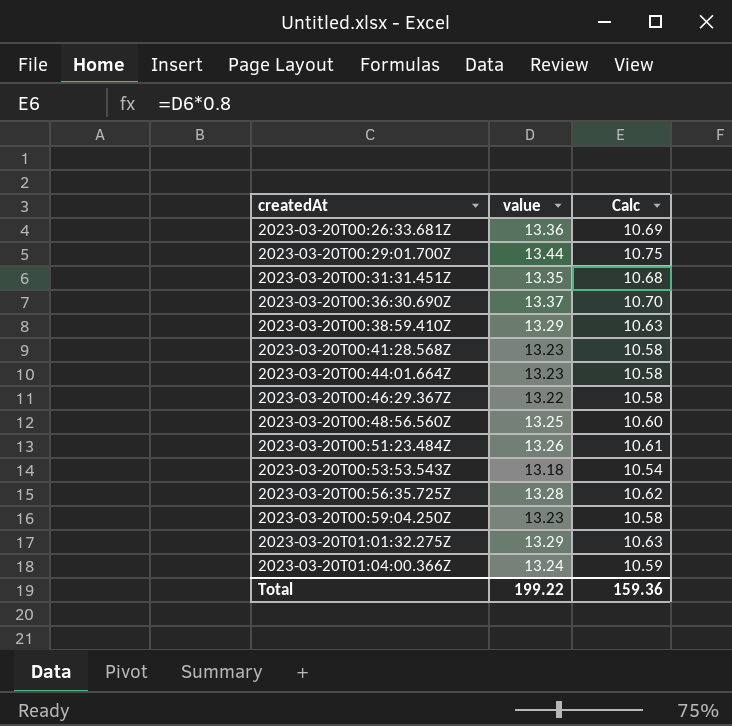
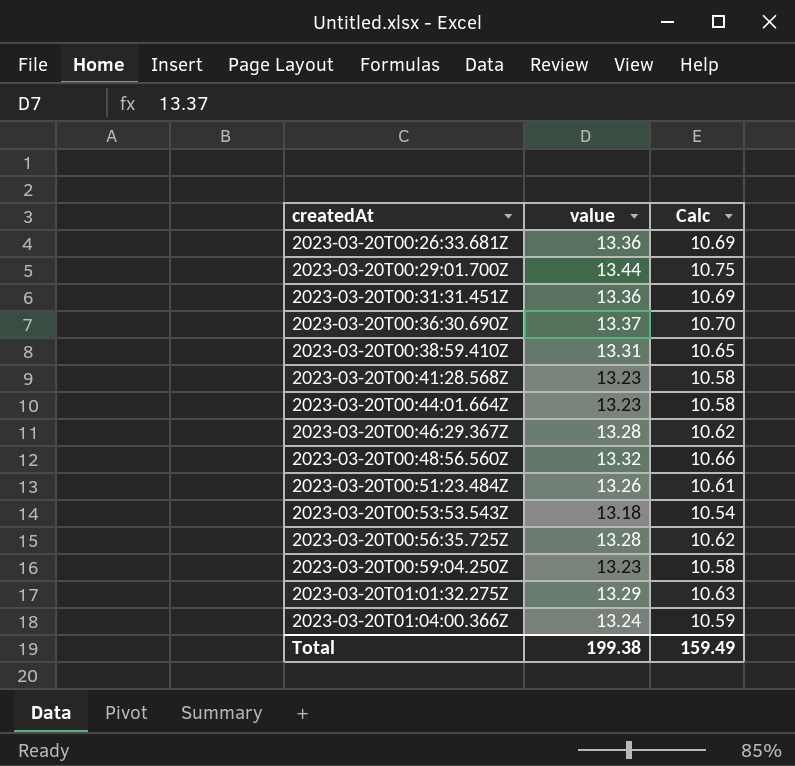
2023-03-20T00:31:31.451Z | value: 13.35 -> 13.36
2023-03-20T00:31:31.451Z | Calc: 10.68 -> 10.69
2023-03-20T00:38:59.410Z | value: 13.29 -> 13.31
2023-03-20T00:38:59.410Z | Calc: 10.63 -> 10.65
2023-03-20T00:46:29.367Z | value: 13.22 -> 13.28
2023-03-20T00:46:29.367Z | Calc: 10.58 -> 10.62
2023-03-20T00:48:56.560Z | value: 13.25 -> 13.32
2023-03-20T00:48:56.560Z | Calc: 10.60 -> 10.66
Total | value: 199.22 -> 199.38
Total | Calc: 159.36 -> 159.49

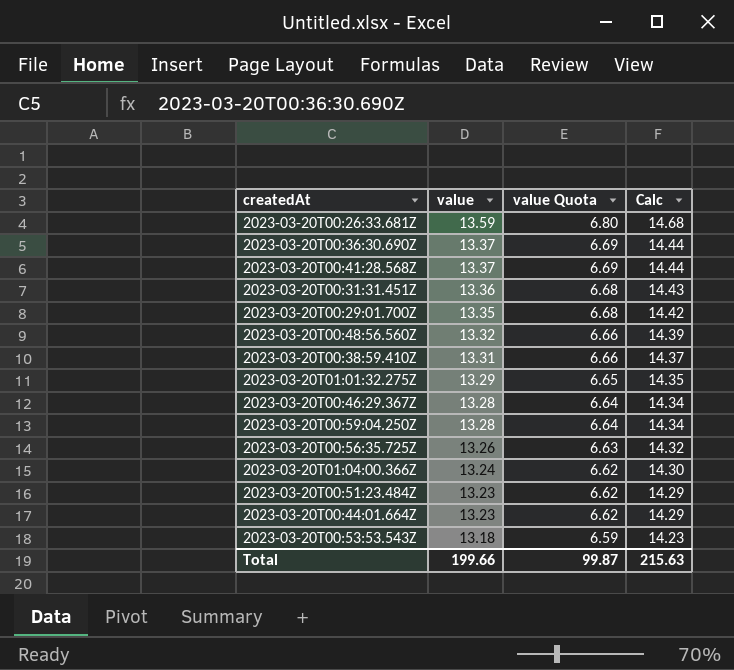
row order: createdAt ascending -> value descending
column value Quota | formula: none -> [value] * 0.5
column Calc | formula: [value] * 0.8 -> [value] * 1.08
2023-03-20T00:26:33.681Z | value: 13.36 -> 13.59
2023-03-20T00:41:28.568Z | value: 13.23 -> 13.37
2023-03-20T00:29:01.700Z | value: 13.44 -> 13.35
2023-03-20T00:59:04.250Z | value: 13.23 -> 13.28
2023-03-20T00:56:35.725Z | value: 13.28 -> 13.26
2023-03-20T00:51:23.484Z | value: 13.26 -> 13.23
Total | value: 199.38 -> 199.66
Total | Calc: 159.49 -> 215.63

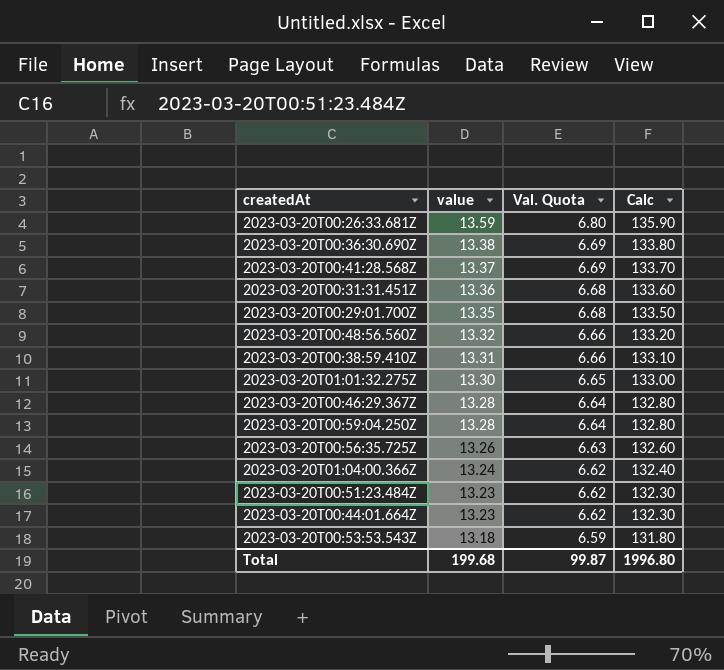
column name: value Quota -> Val. Quota
column Calc | formula: [value] * 1.08 -> [value] * 10
2023-03-20T00:36:30.690Z | value: 13.37 -> 13.38
2023-03-20T01:01:32.275Z | value: 13.29 -> 13.30
Total | value: 199.66 -> 199.68
Total | Calc: 215.63 -> 1996.80

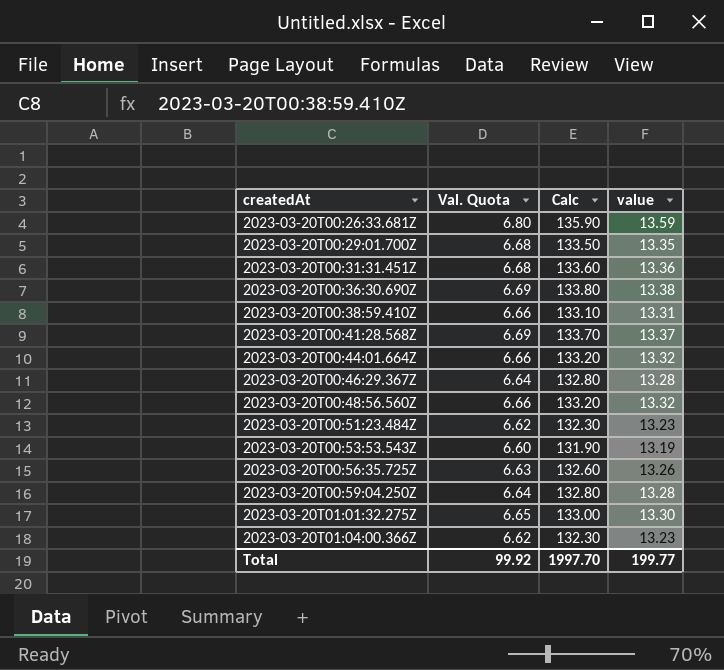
row order: value descending -> createdAt ascending
column value | position: 2 -> 4
2023-03-20T00:44:01.664Z | Val. Quota: 6.62 -> 6.66
2023-03-20T00:44:01.664Z | Calc: 132.30 -> 133.20
2023-03-20T00:44:01.664Z | value: 13.23 -> 13.32
2023-03-20T00:53:53.543Z | Val. Quota: 6.59 -> 6.60
2023-03-20T00:53:53.543Z | Calc: 131.80 -> 131.90
2023-03-20T00:53:53.543Z | value: 13.18 -> 13.19
2023-03-20T01:04:00.366Z | Calc: 132.40 -> 132.30
2023-03-20T01:04:00.366Z | value: 13.24 -> 13.23
Total | Val. Quota: 99.87 -> 99.92
Total | Calc: 1996.80 -> 1997.70
Total | value: 199.68 -> 199.77

